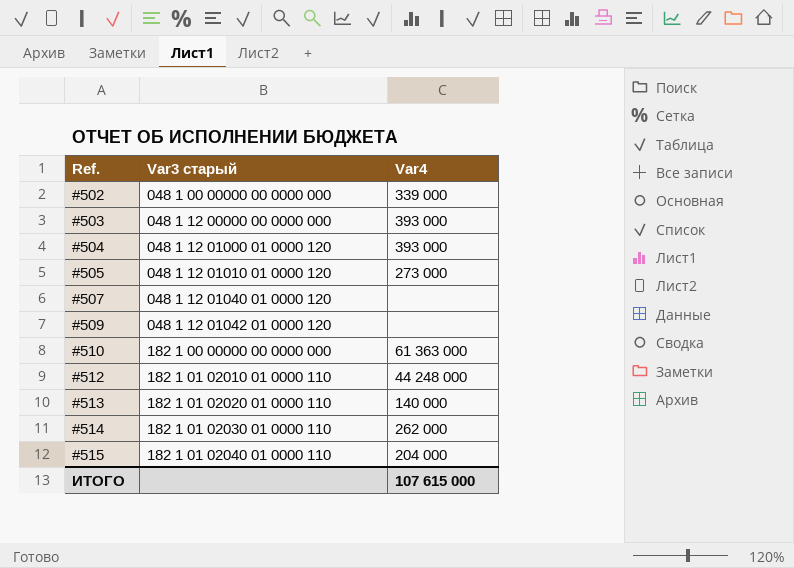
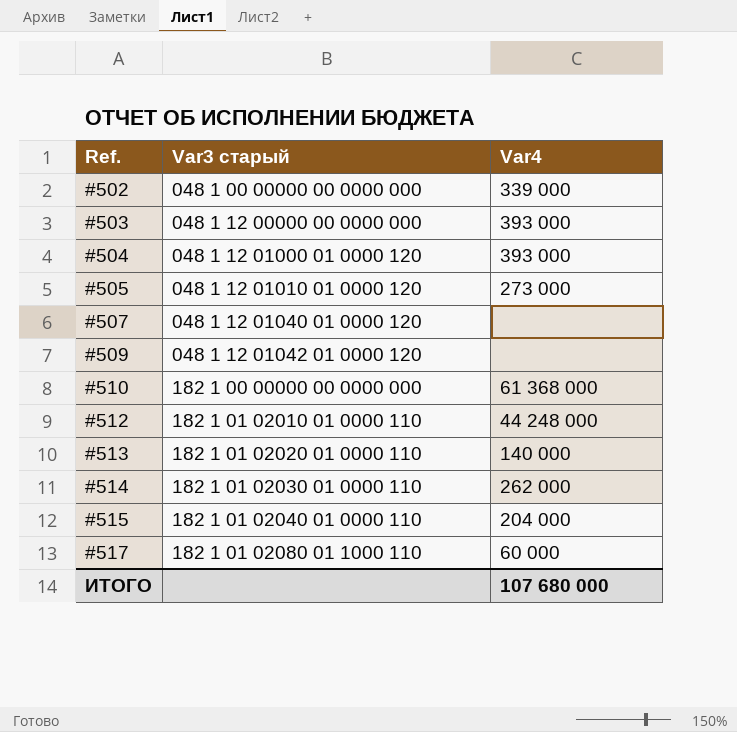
#510 | Var4: 61 363 000 -> 61 368 000
row #517: none -> 182 1 01 02080 01 1000 110 | 60 000
ИТОГО | Var4: 107 615 000 -> 107 680 000

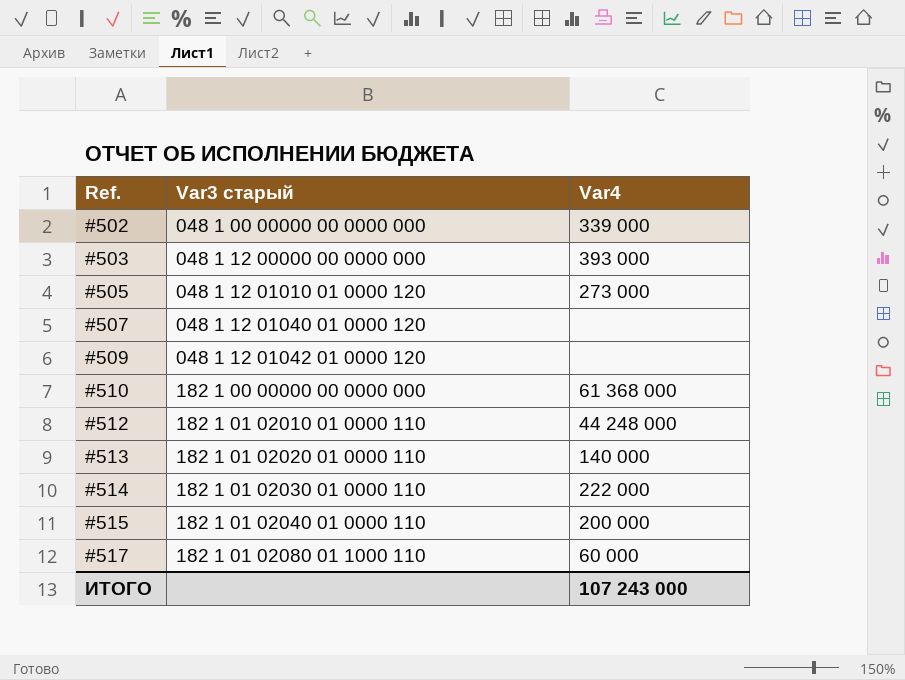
row #504: 048 1 12 01000 01 0000 120 | 393 000 -> none
#514 | Var4: 262 000 -> 222 000
#515 | Var4: 204 000 -> 200 000
ИТОГО | Var4: 107 680 000 -> 107 243 000

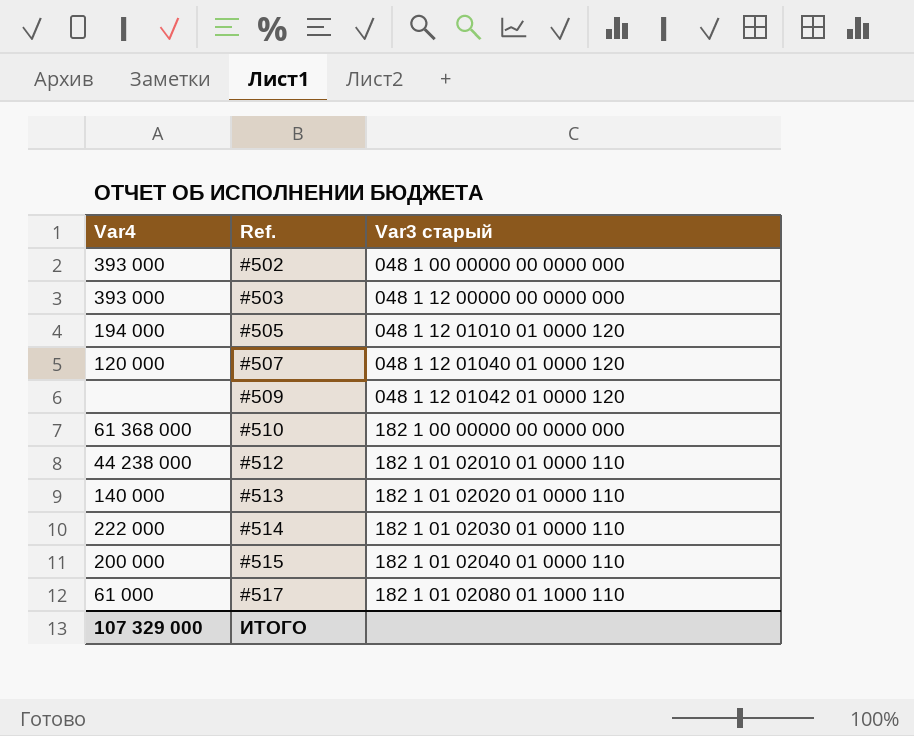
column Var4 | position: 3 -> 1
#502 | Var4: 339 000 -> 393 000
#505 | Var4: 273 000 -> 194 000
#507 | Var4: none -> 120 000
#512 | Var4: 44 248 000 -> 44 238 000
#517 | Var4: 60 000 -> 61 000
ИТОГО | Var4: 107 243 000 -> 107 329 000

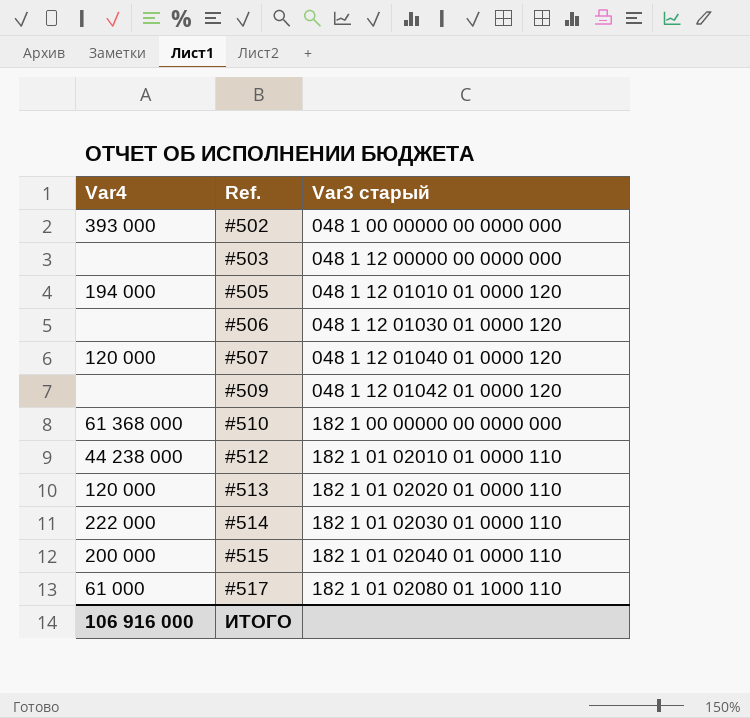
#503 | Var4: 393 000 -> none
row #506: none -> none | 048 1 12 01030 01 0000 120
#513 | Var4: 140 000 -> 120 000
ИТОГО | Var4: 107 329 000 -> 106 916 000

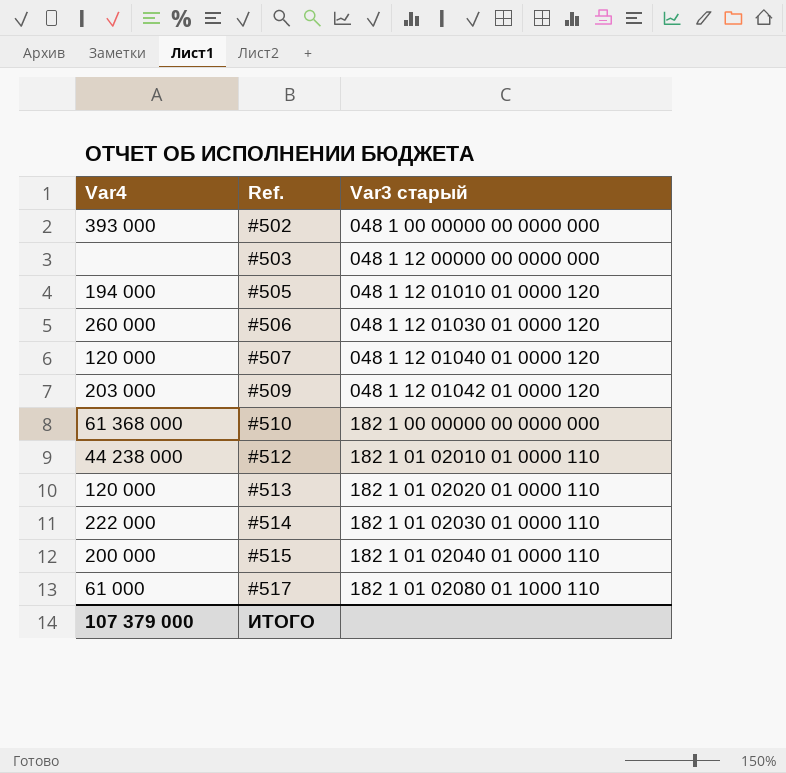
#506 | Var4: none -> 260 000
#509 | Var4: none -> 203 000
ИТОГО | Var4: 106 916 000 -> 107 379 000

